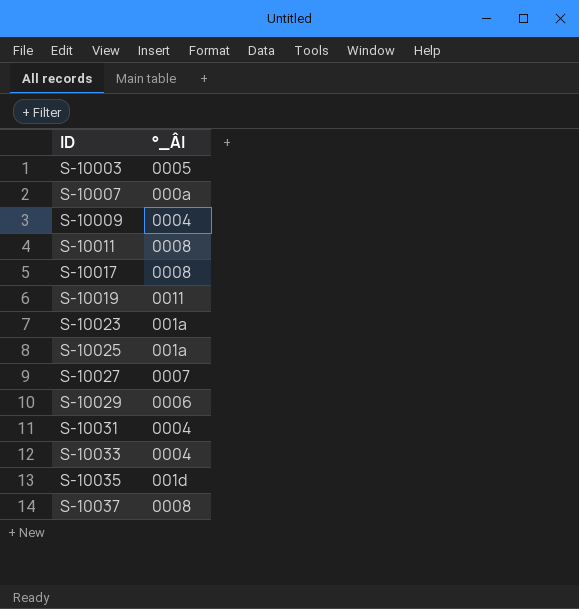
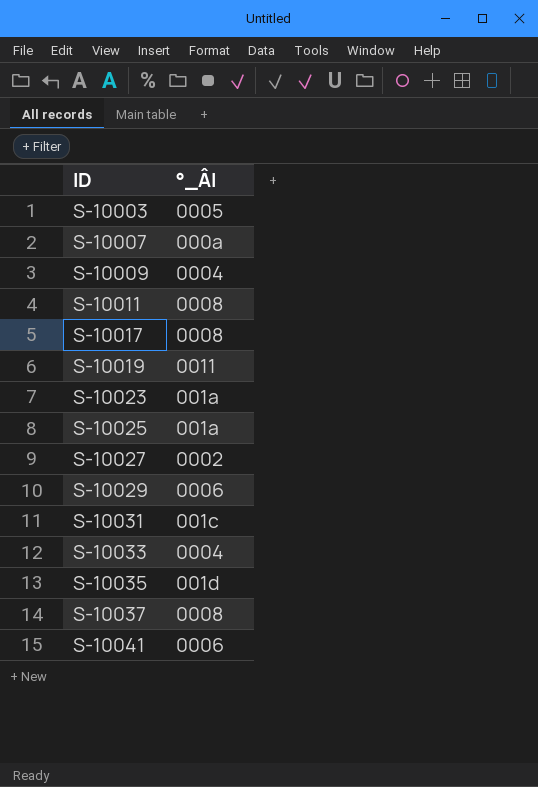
S-10027 | °_ÂI: 0007 -> 0002
S-10031 | °_ÂI: 0004 -> 001c
row S-10041: none -> 0006

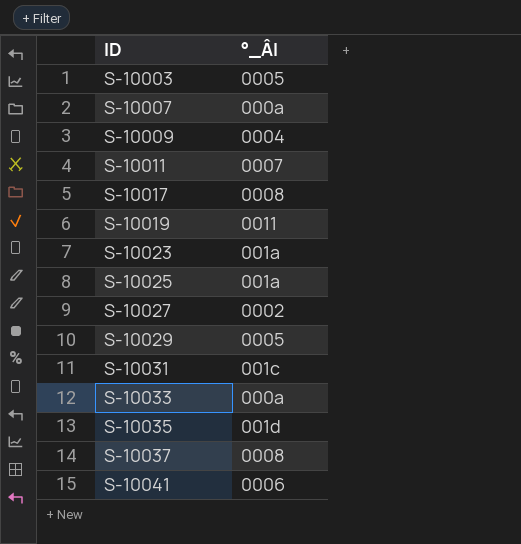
S-10011 | °_ÂI: 0008 -> 0007
S-10029 | °_ÂI: 0006 -> 0005
S-10033 | °_ÂI: 0004 -> 000a

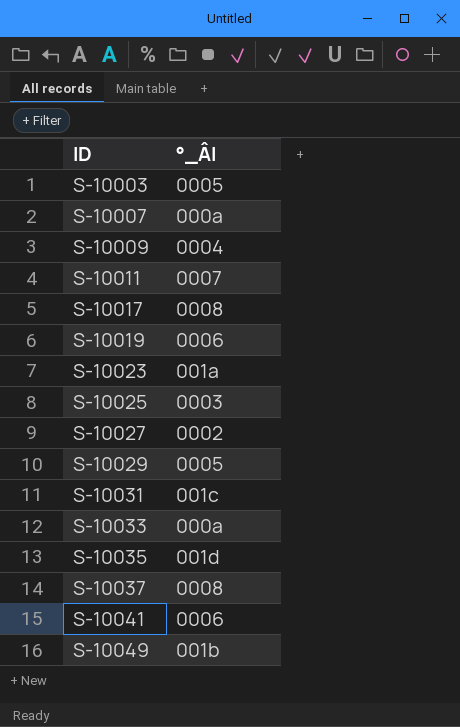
S-10019 | °_ÂI: 0011 -> 0006
S-10025 | °_ÂI: 001a -> 0003
row S-10049: none -> 001b

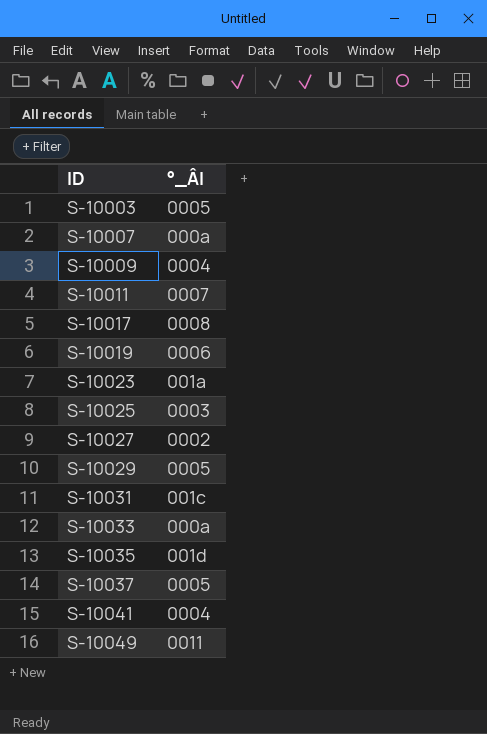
S-10037 | °_ÂI: 0008 -> 0005
S-10041 | °_ÂI: 0006 -> 0004
S-10049 | °_ÂI: 001b -> 0011

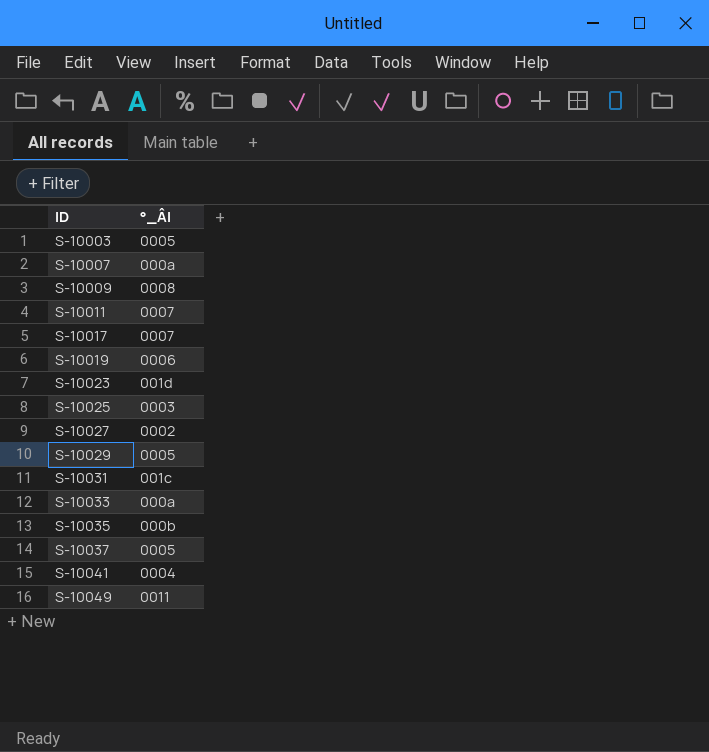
S-10009 | °_ÂI: 0004 -> 0008
S-10017 | °_ÂI: 0008 -> 0007
S-10023 | °_ÂI: 001a -> 001d
S-10035 | °_ÂI: 001d -> 000b

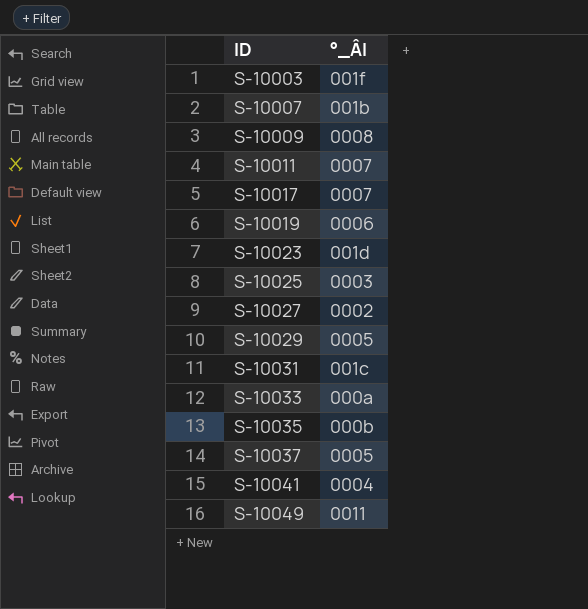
S-10003 | °_ÂI: 0005 -> 001f
S-10007 | °_ÂI: 000a -> 001b

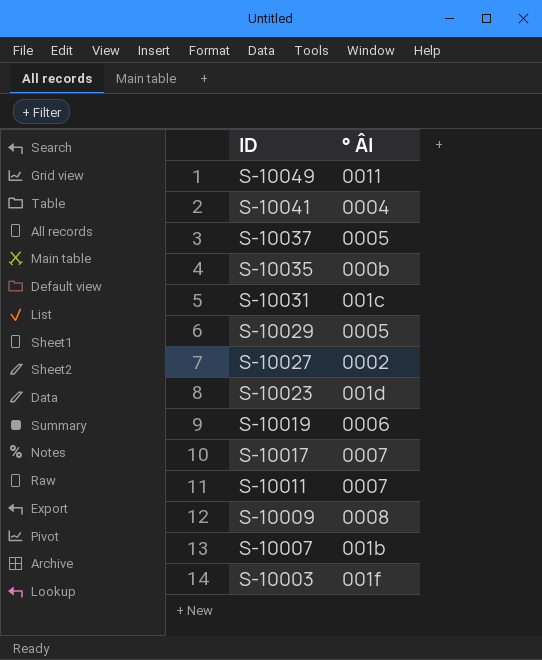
row order: ID ascending -> ID descending
column name: °_ÂI -> ° ÂI
row S-10025: 0003 -> none
row S-10033: 000a -> none

